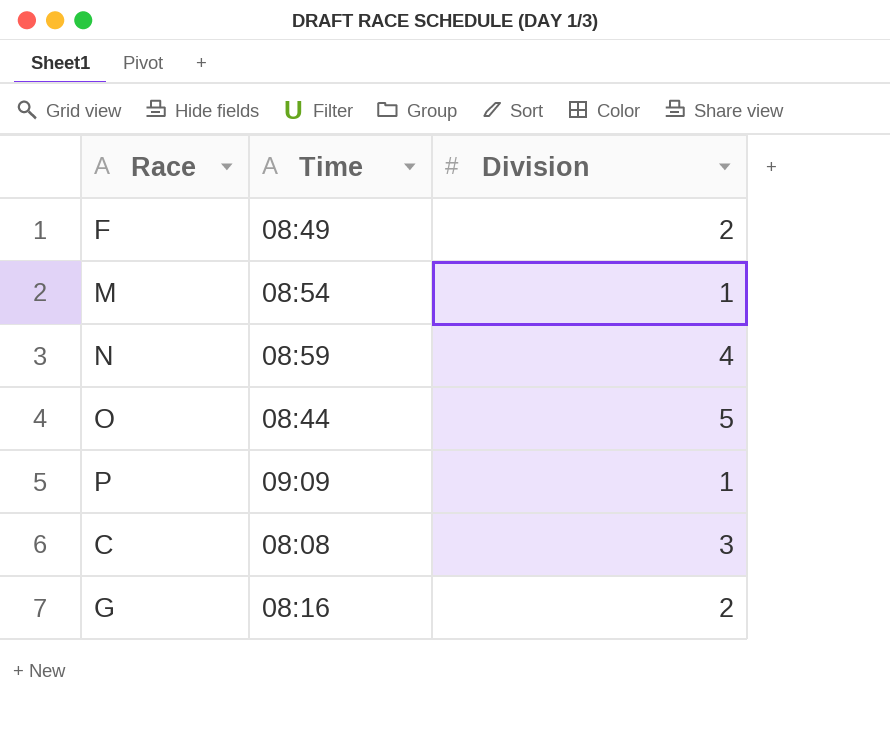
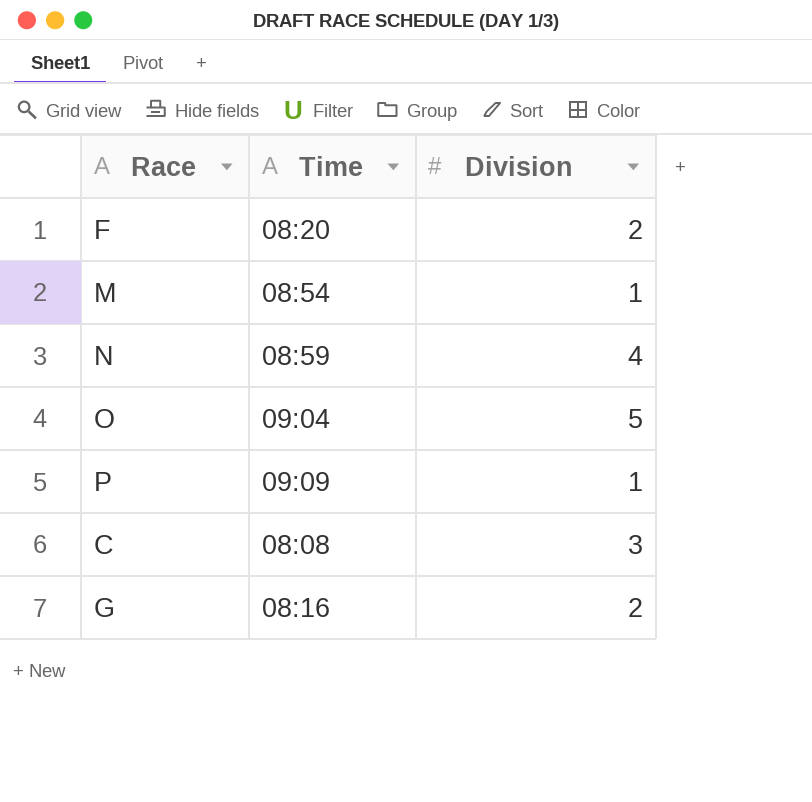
F | Time: 08:49 -> 08:20
O | Time: 08:44 -> 09:04

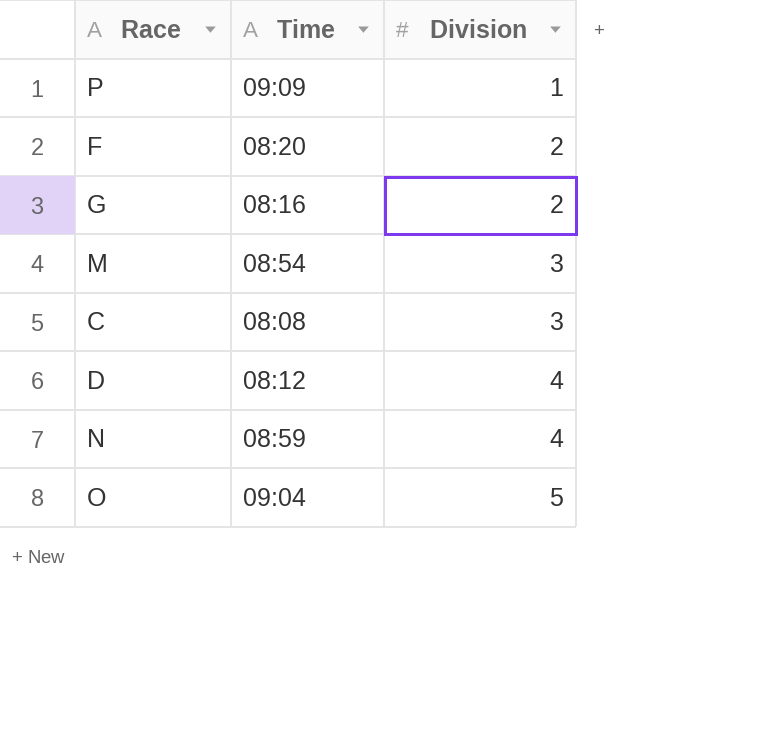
row order: none -> Division ascending
M | Division: 1 -> 3
row D: none -> 08:12 | 4

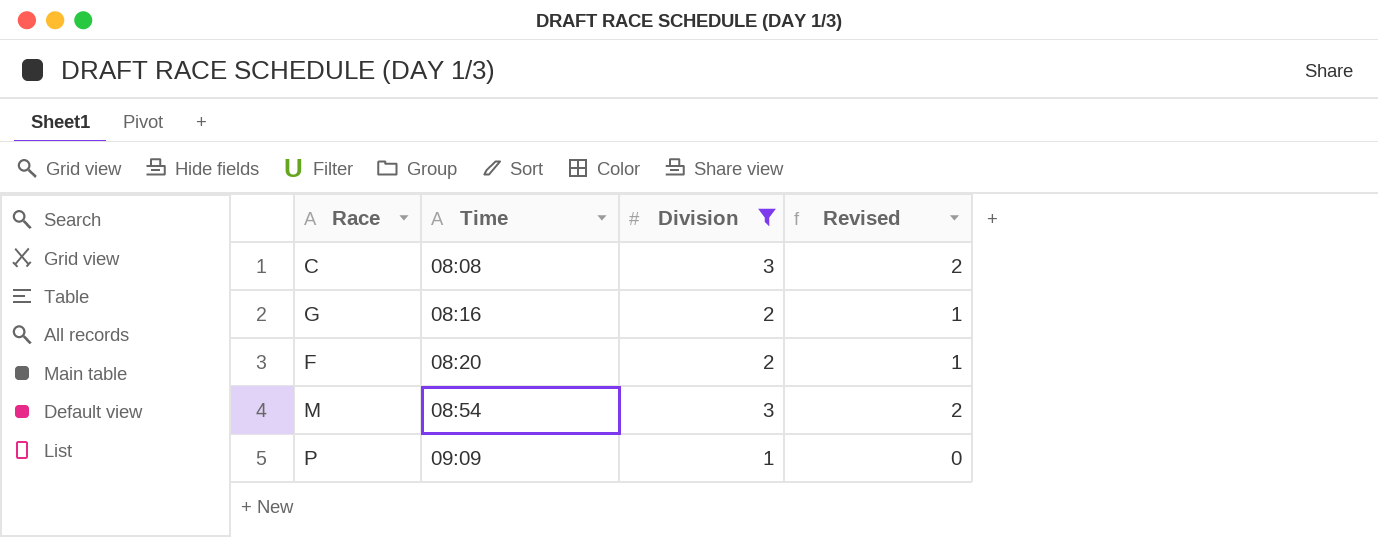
filter: none -> Division <= 3
row order: Division ascending -> Time ascending
column Revised | formula: none -> [Division] - 1

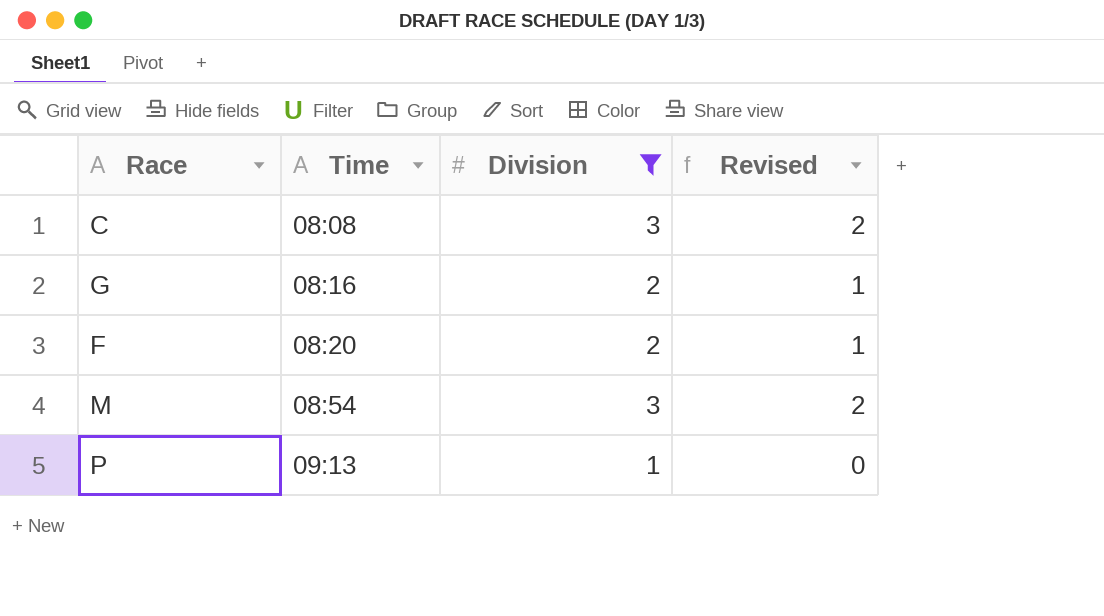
P | Time: 09:09 -> 09:13

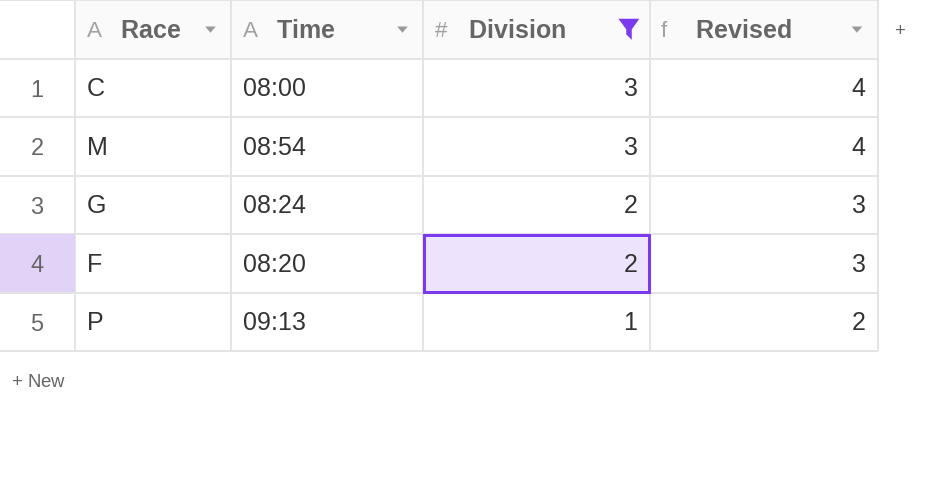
row order: Time ascending -> Division descending
column Revised | formula: [Division] - 1 -> [Division] + 1
C | Time: 08:08 -> 08:00
G | Time: 08:16 -> 08:24

